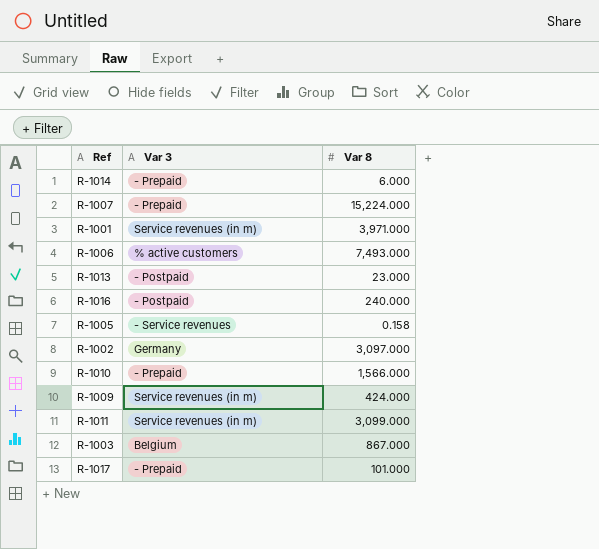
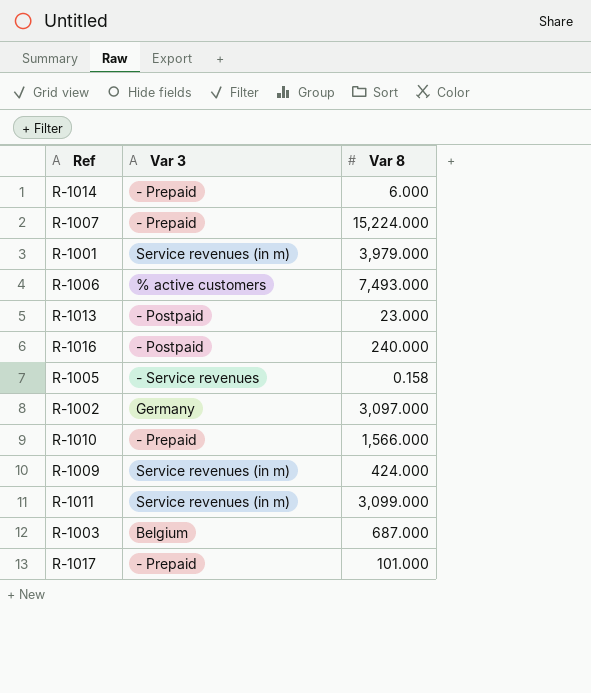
R-1001 | Var 8: 3,971.000 -> 3,979.000
R-1003 | Var 8: 867.000 -> 687.000

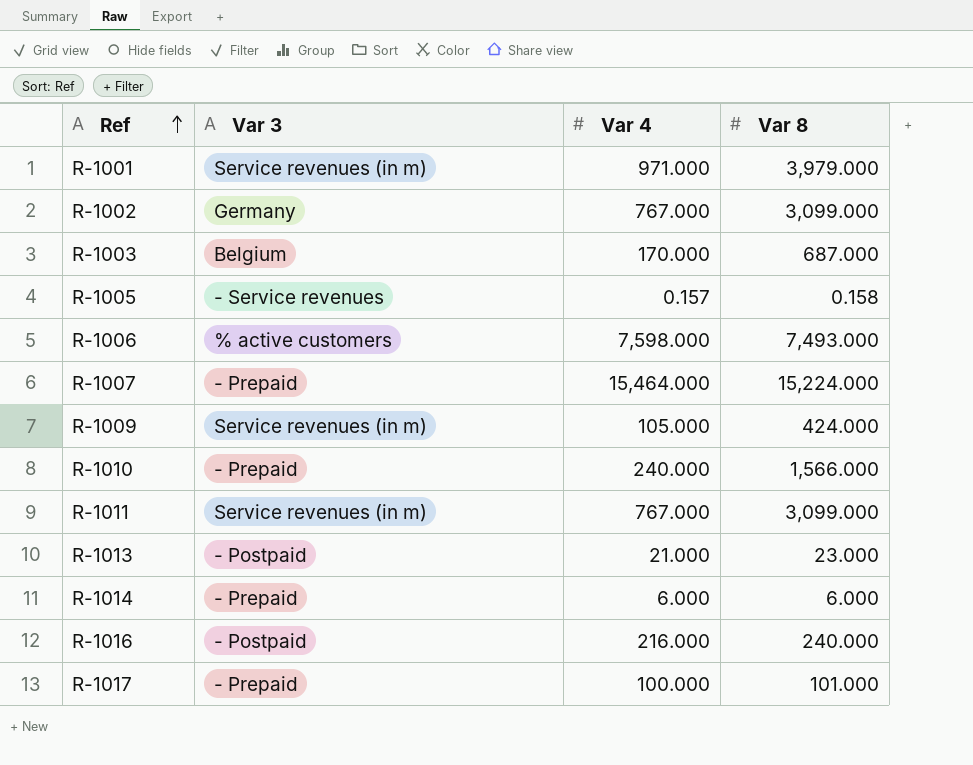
row order: none -> Ref ascending
column Var 4 | position: none -> 3
R-1002 | Var 8: 3,097.000 -> 3,099.000

